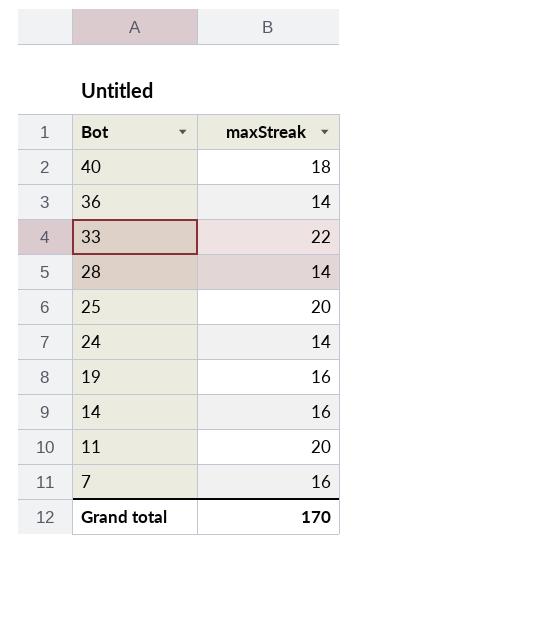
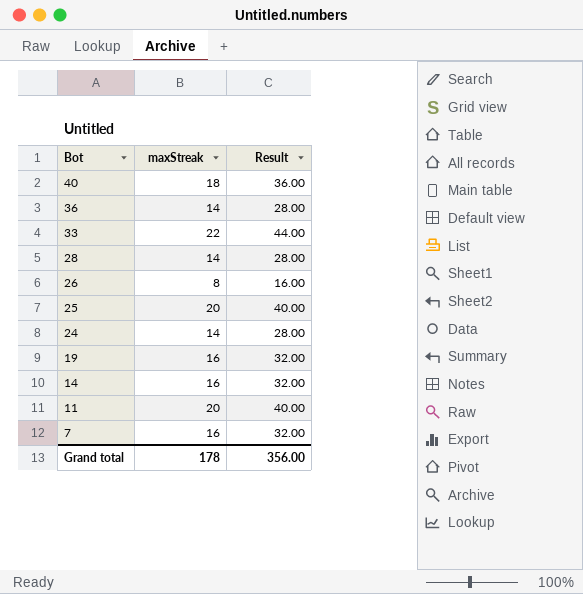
column Result | formula: none -> [maxStreak] * 2
row 26: none -> 8 | 16.00
Grand total | maxStreak: 170 -> 178

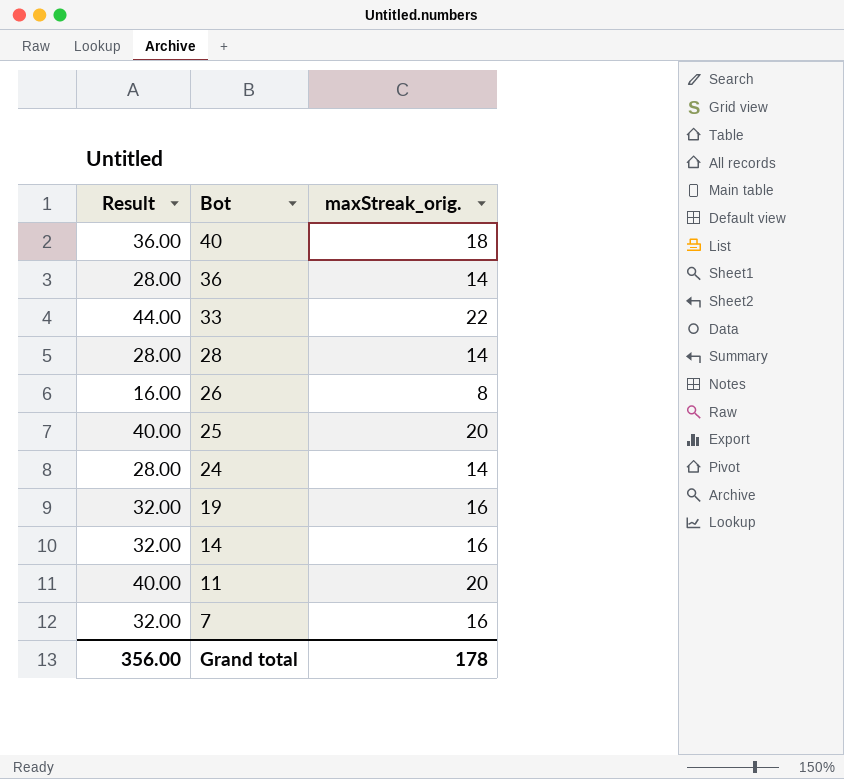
column Result | position: 3 -> 1
column name: maxStreak -> maxStreak_orig.

